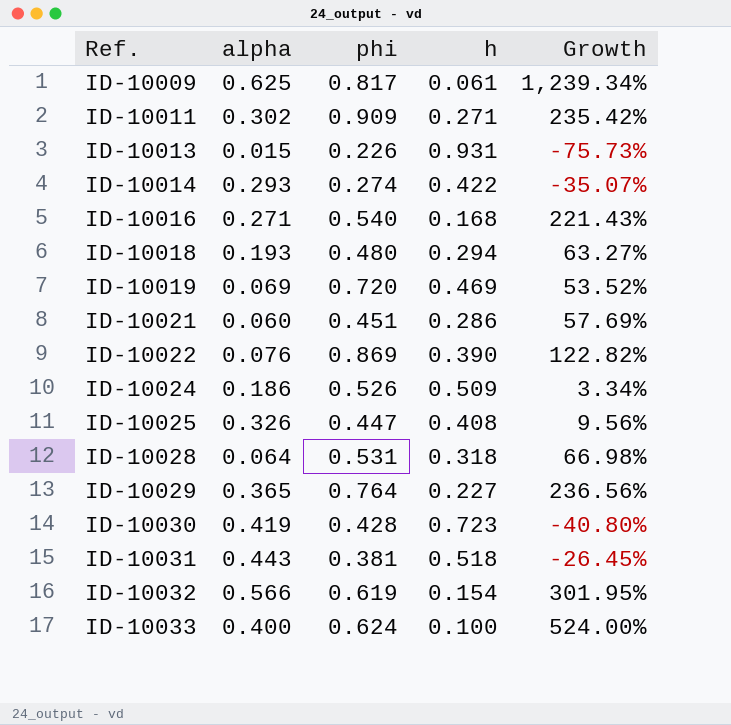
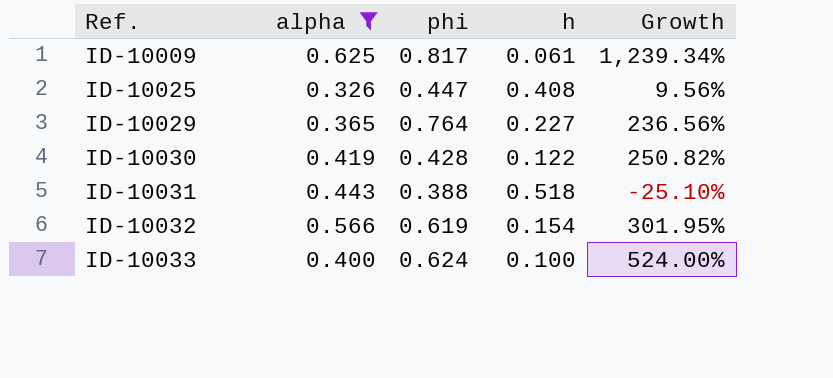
filter: none -> alpha >= 0.326
ID-10030 | h: 0.723 -> 0.122
ID-10030 | Growth: -40.80% -> 250.82%
ID-10031 | phi: 0.381 -> 0.388
ID-10031 | Growth: -26.45% -> -25.10%

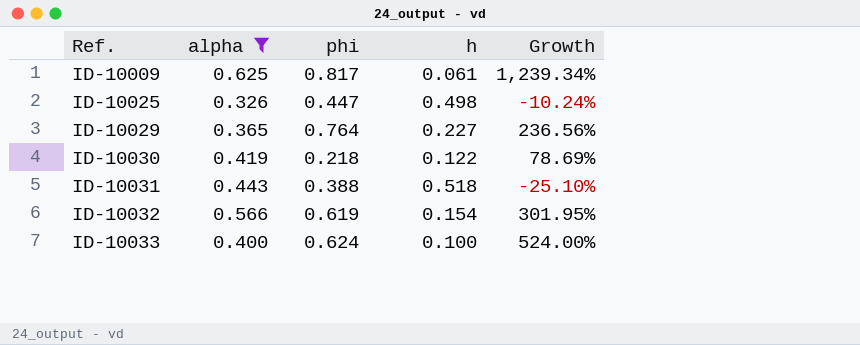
ID-10025 | h: 0.408 -> 0.498
ID-10025 | Growth: 9.56% -> -10.24%
ID-10030 | phi: 0.428 -> 0.218
ID-10030 | Growth: 250.82% -> 78.69%

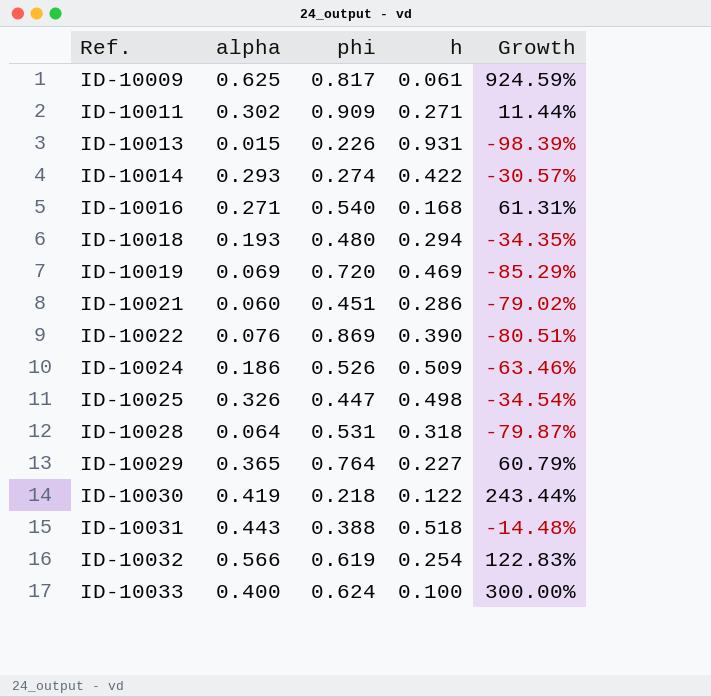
filter: alpha >= 0.326 -> none
column Growth | formula: ([phi] - [h]) / [h] -> ([alpha] - [h]) / [h]
ID-10032 | h: 0.154 -> 0.254

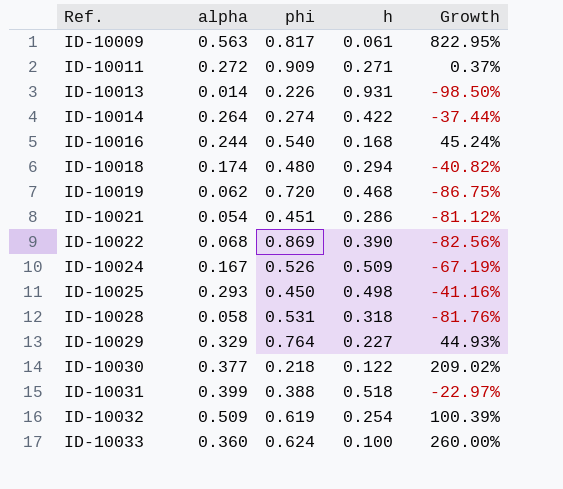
ID-10009 | alpha: 0.625 -> 0.563
ID-10009 | Growth: 924.59% -> 822.95%
ID-10011 | alpha: 0.302 -> 0.272
ID-10011 | Growth: 11.44% -> 0.37%
ID-10013 | alpha: 0.015 -> 0.014
ID-10013 | Growth: -98.39% -> -98.50%
ID-10014 | alpha: 0.293 -> 0.264
ID-10014 | Growth: -30.57% -> -37.44%
ID-10016 | alpha: 0.271 -> 0.244
ID-10016 | Growth: 61.31% -> 45.24%
ID-10018 | alpha: 0.193 -> 0.174
ID-10018 | Growth: -34.35% -> -40.82%
ID-10019 | alpha: 0.069 -> 0.062
ID-10019 | h: 0.469 -> 0.468
ID-10019 | Growth: -85.29% -> -86.75%
ID-10021 | alpha: 0.060 -> 0.054
ID-10021 | Growth: -79.02% -> -81.12%
ID-10022 | alpha: 0.076 -> 0.068
ID-10022 | Growth: -80.51% -> -82.56%
ID-10024 | alpha: 0.186 -> 0.167
ID-10024 | Growth: -63.46% -> -67.19%
ID-10025 | alpha: 0.326 -> 0.293
ID-10025 | phi: 0.447 -> 0.450
ID-10025 | Growth: -34.54% -> -41.16%
ID-10028 | alpha: 0.064 -> 0.058
ID-10028 | Growth: -79.87% -> -81.76%
ID-10029 | alpha: 0.365 -> 0.329
ID-10029 | Growth: 60.79% -> 44.93%
ID-10030 | alpha: 0.419 -> 0.377
ID-10030 | Growth: 243.44% -> 209.02%
ID-10031 | alpha: 0.443 -> 0.399
ID-10031 | Growth: -14.48% -> -22.97%
ID-10032 | alpha: 0.566 -> 0.509
ID-10032 | Growth: 122.83% -> 100.39%
ID-10033 | alpha: 0.400 -> 0.360
ID-10033 | Growth: 300.00% -> 260.00%

